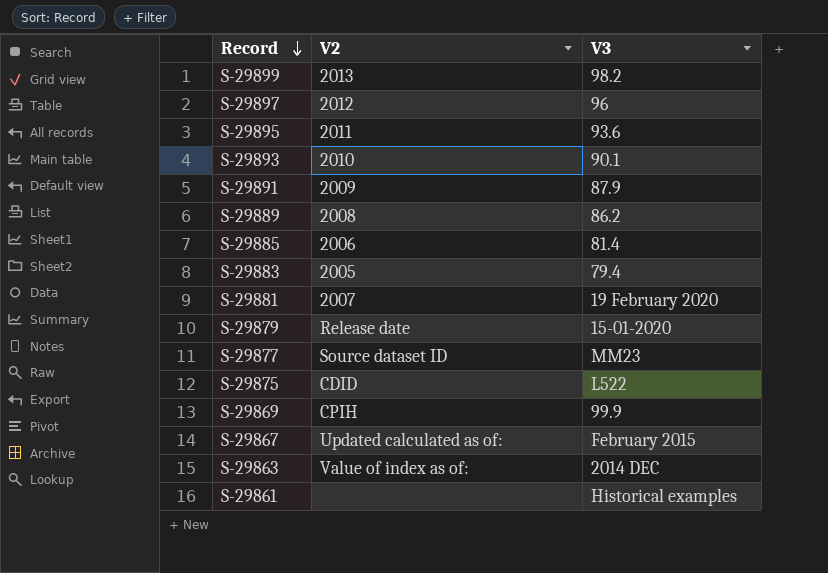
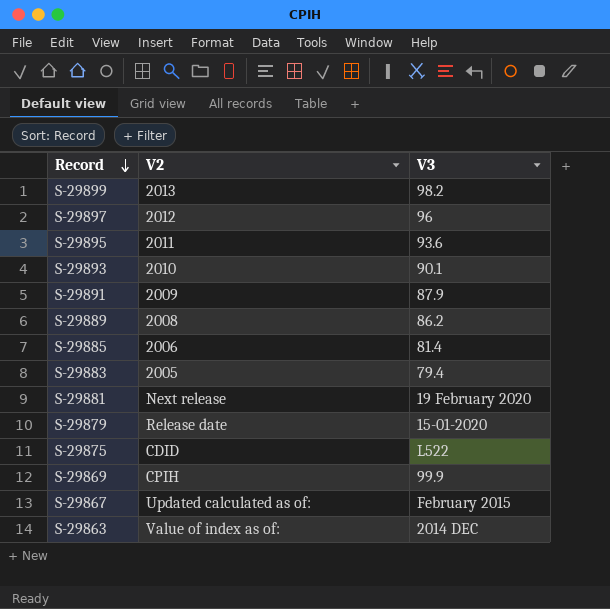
row S-29877: Source dataset ID | MM23 -> none
row S-29861: none | Historical examples -> none
S-29881 | V2: 2007 -> Next release

